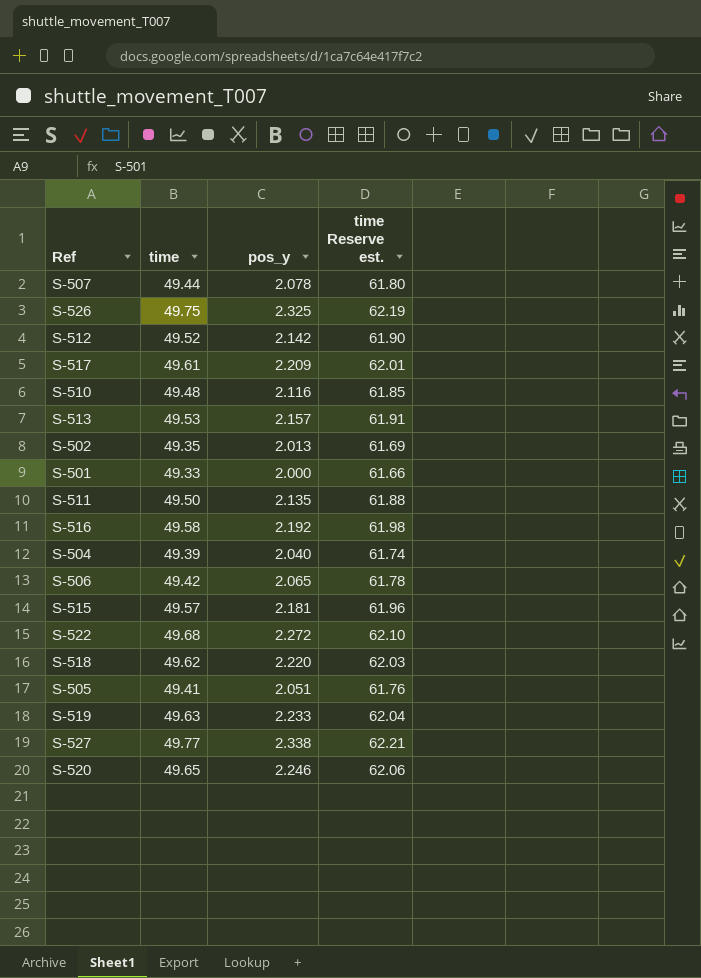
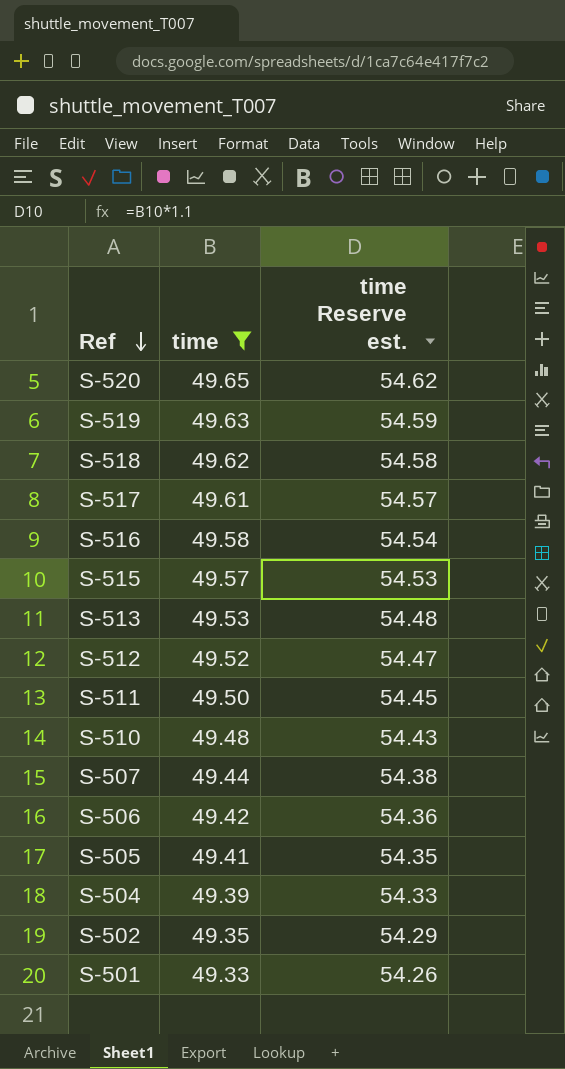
filter: none -> time <= 49.65
row order: none -> Ref descending
column pos_y | position: 3 -> none
column time Reserve est. | formula: [time] * 1.25 -> [time] * 1.1

